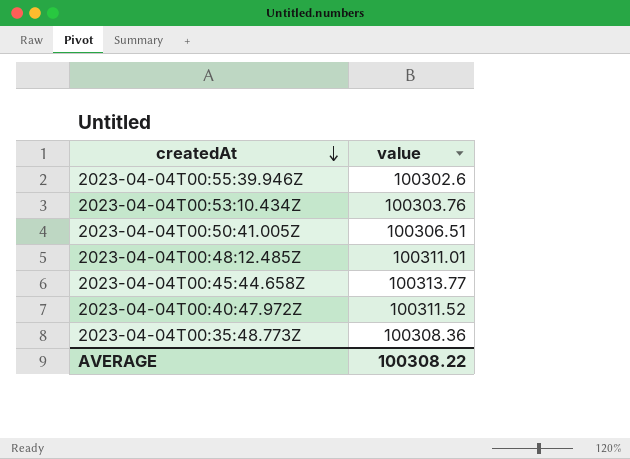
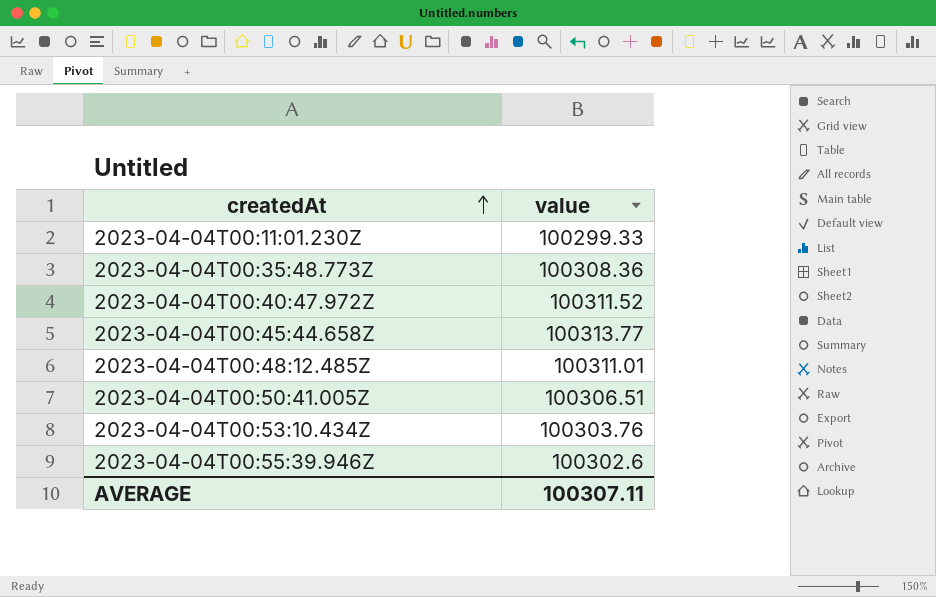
row order: createdAt descending -> createdAt ascending
row 2023-04-04T00:11:01.230Z: none -> 100299.33
AVERAGE | value: 100308.22 -> 100307.11

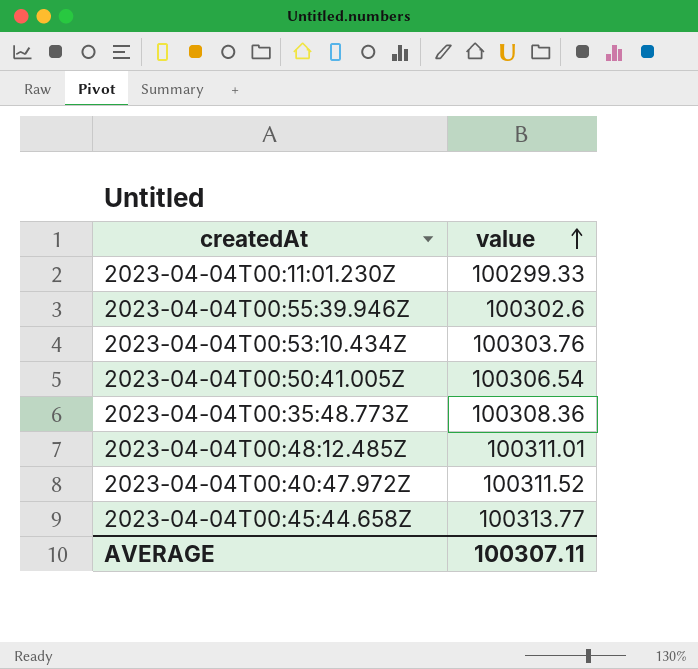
row order: createdAt ascending -> value ascending
2023-04-04T00:50:41.005Z | value: 100306.51 -> 100306.54

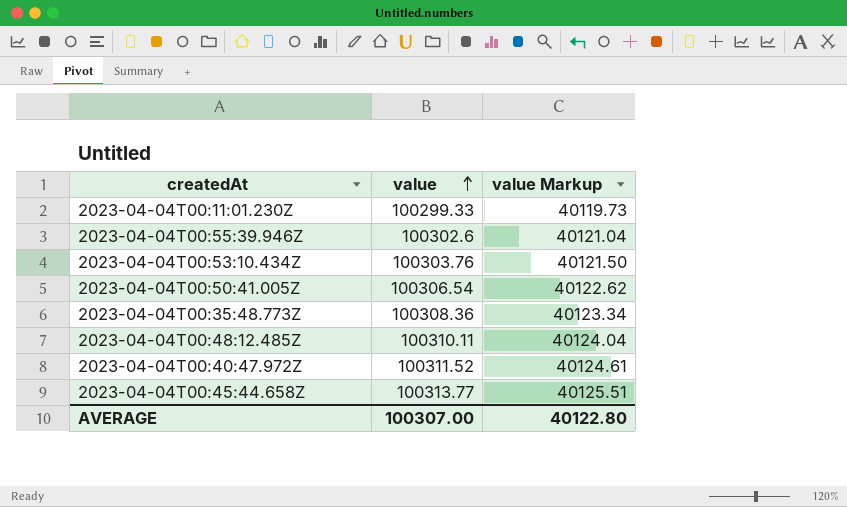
column value Markup | formula: none -> [value] * 0.4
2023-04-04T00:48:12.485Z | value: 100311.01 -> 100310.11
AVERAGE | value: 100307.11 -> 100307.00

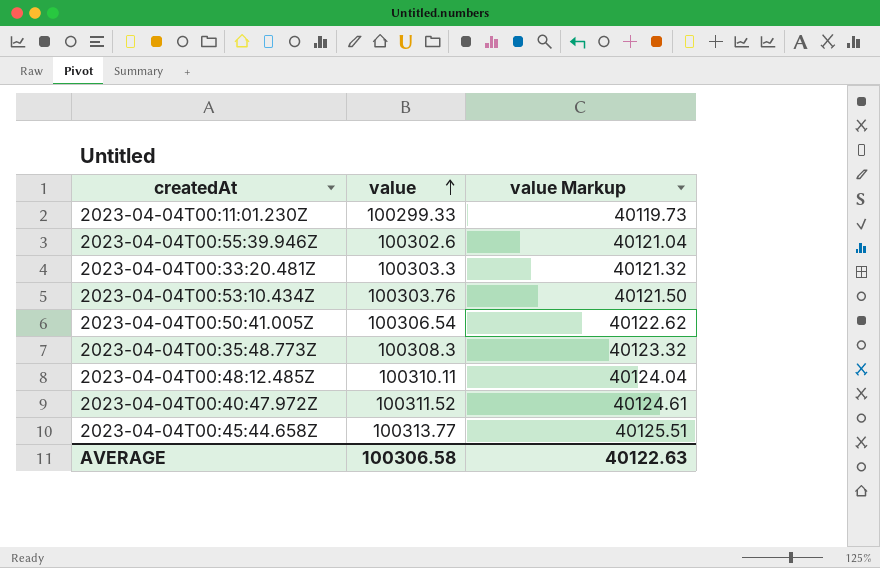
row 2023-04-04T00:33:20.481Z: none -> 100303.3 | 40121.32
2023-04-04T00:35:48.773Z | value: 100308.36 -> 100308.3
2023-04-04T00:35:48.773Z | value Markup: 40123.34 -> 40123.32
AVERAGE | value: 100307.00 -> 100306.58
AVERAGE | value Markup: 40122.80 -> 40122.63

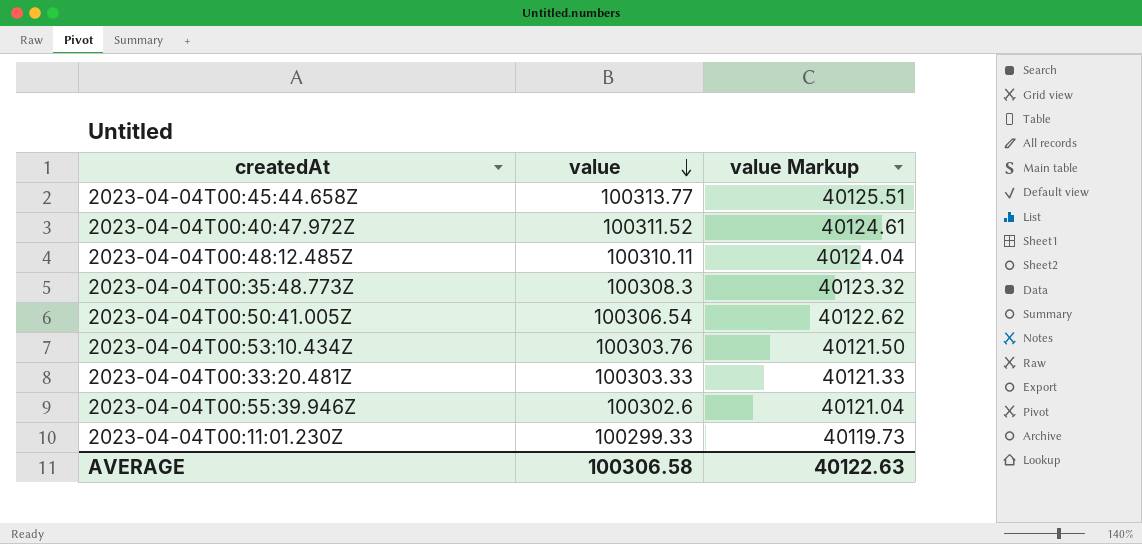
row order: value ascending -> value descending
2023-04-04T00:33:20.481Z | value: 100303.3 -> 100303.33
2023-04-04T00:33:20.481Z | value Markup: 40121.32 -> 40121.33

